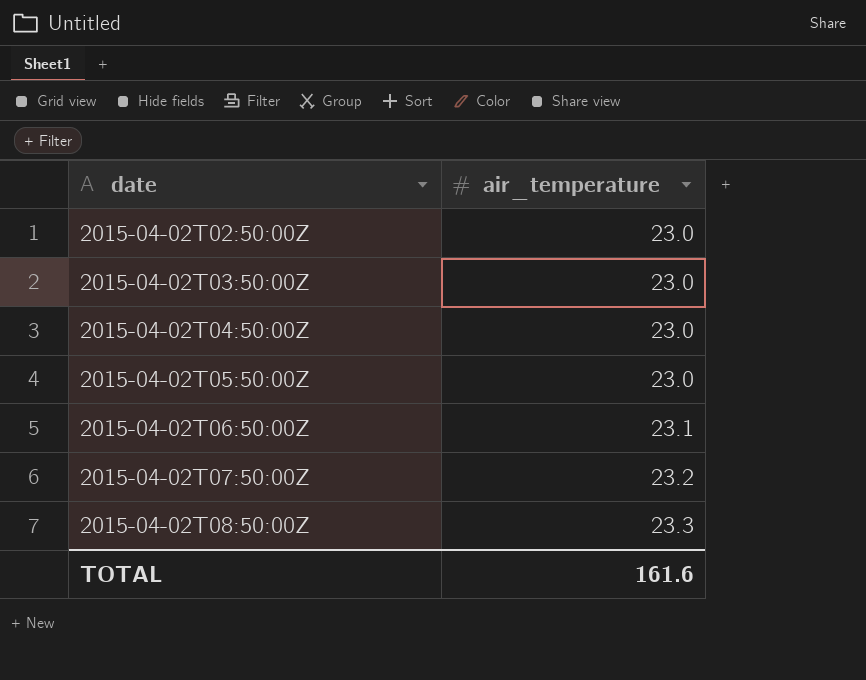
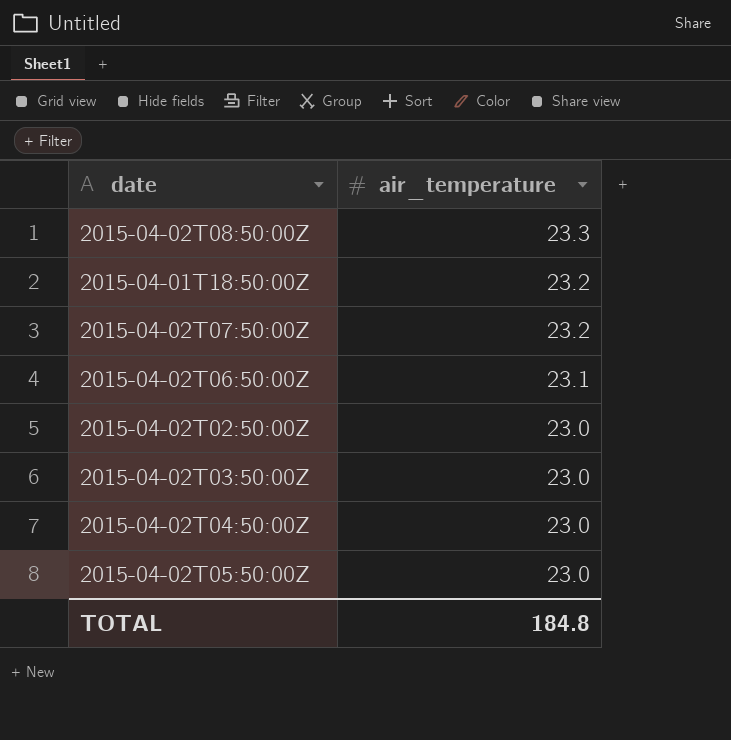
row order: date ascending -> air_temperature descending
row 2015-04-01T18:50:00Z: none -> 23.2
TOTAL | air_temperature: 161.6 -> 184.8

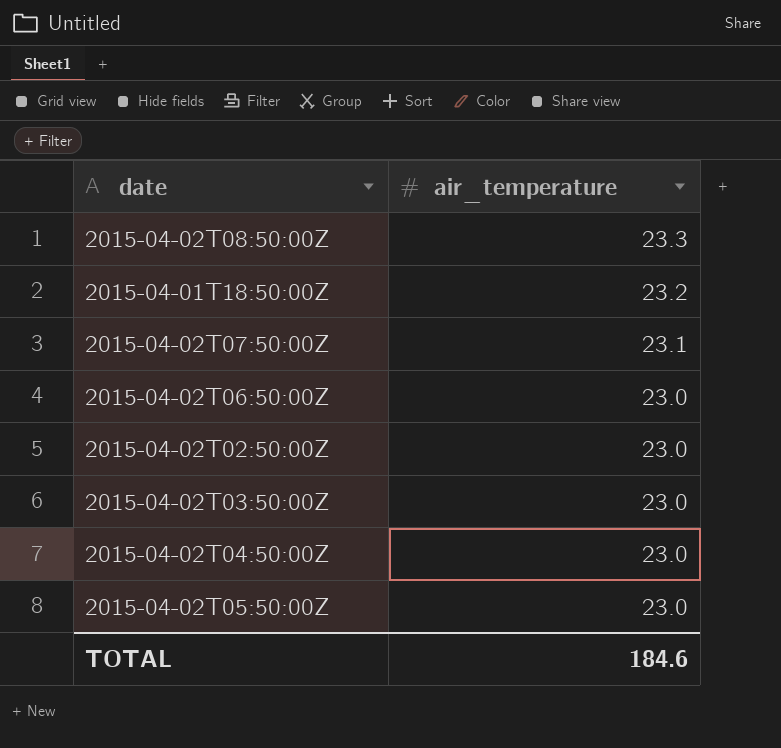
2015-04-02T07:50:00Z | air_temperature: 23.2 -> 23.1
2015-04-02T06:50:00Z | air_temperature: 23.1 -> 23.0
TOTAL | air_temperature: 184.8 -> 184.6

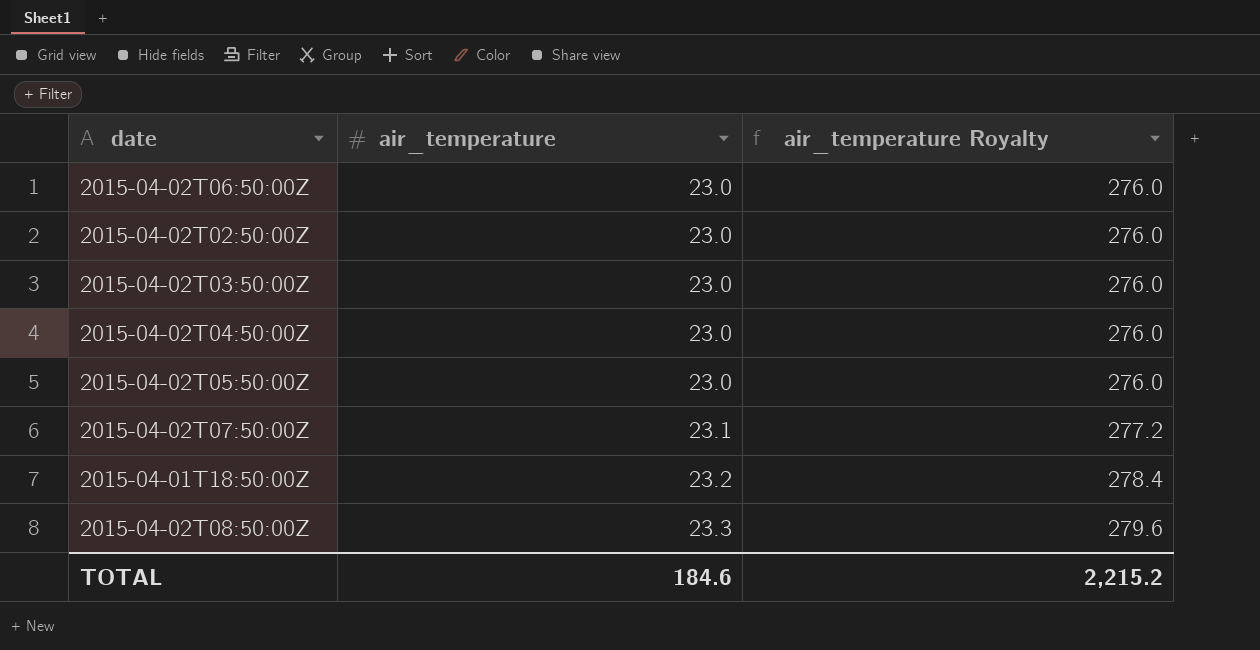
row order: air_temperature descending -> air_temperature ascending
column air_temperature Royalty | formula: none -> [air_temperature] * 12

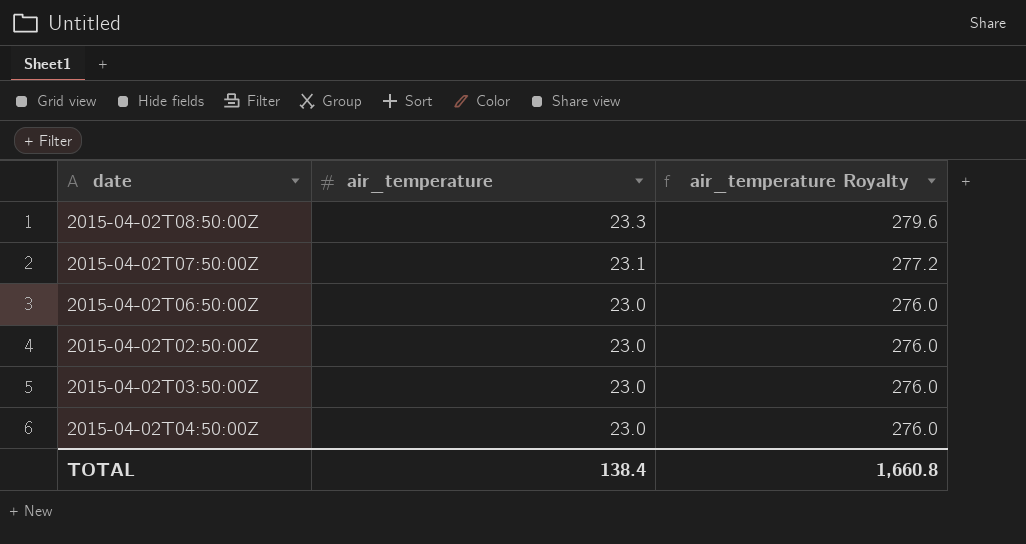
row order: air_temperature ascending -> air_temperature descending
row 2015-04-02T05:50:00Z: 23.0 | 276.0 -> none
row 2015-04-01T18:50:00Z: 23.2 | 278.4 -> none
TOTAL | air_temperature: 184.6 -> 138.4
TOTAL | air_temperature Royalty: 2,215.2 -> 1,660.8

